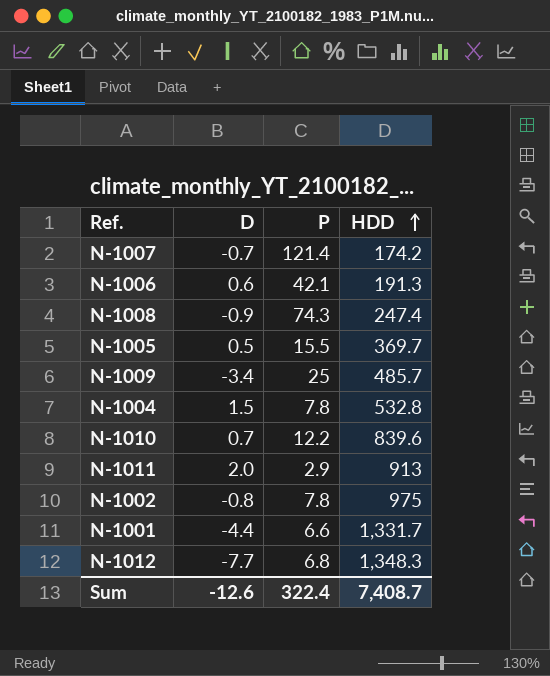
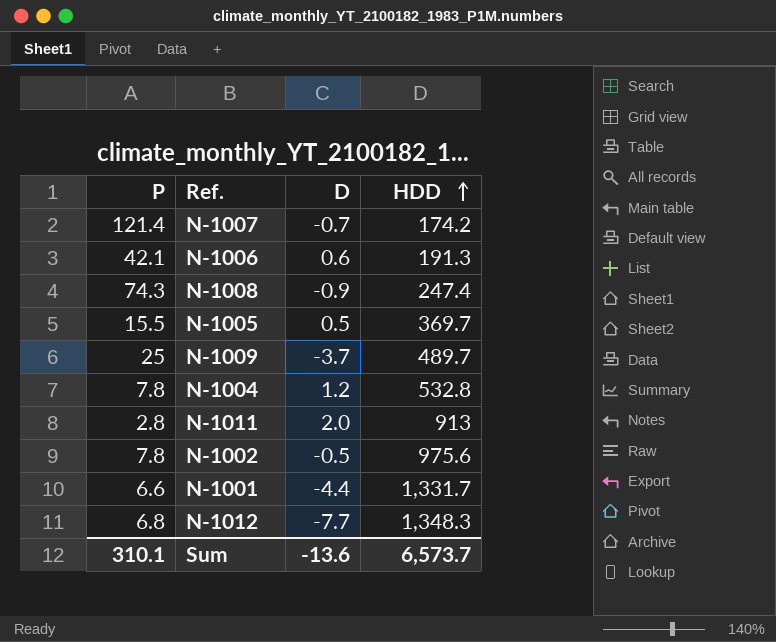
column P | position: 3 -> 1
row N-1010: 0.7 | 12.2 | 839.6 -> none
N-1009 | D: -3.4 -> -3.7
N-1009 | HDD: 485.7 -> 489.7
N-1004 | D: 1.5 -> 1.2
N-1011 | P: 2.9 -> 2.8
N-1002 | D: -0.8 -> -0.5
N-1002 | HDD: 975 -> 975.6
Sum | P: 322.4 -> 310.1
Sum | D: -12.6 -> -13.6
Sum | HDD: 7,408.7 -> 6,573.7

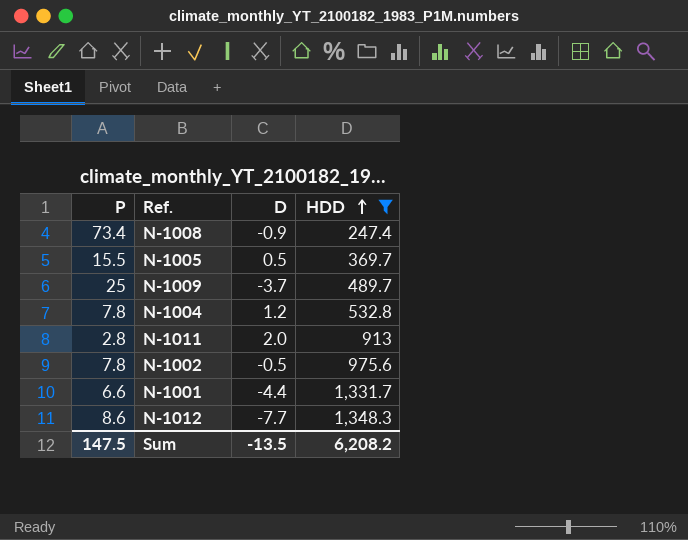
filter: none -> HDD >= 247.4
N-1008 | P: 74.3 -> 73.4
N-1012 | P: 6.8 -> 8.6
Sum | P: 310.1 -> 147.5
Sum | D: -13.6 -> -13.5
Sum | HDD: 6,573.7 -> 6,208.2

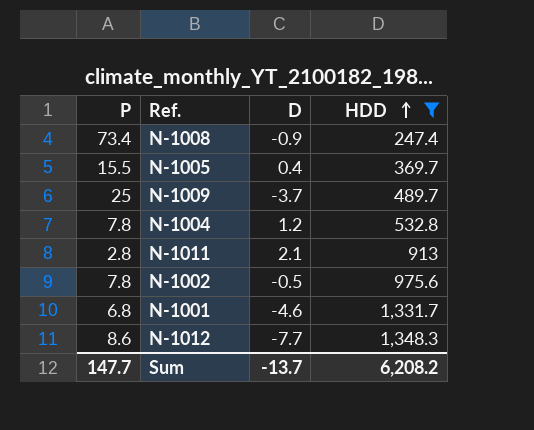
N-1005 | D: 0.5 -> 0.4
N-1011 | D: 2.0 -> 2.1
N-1001 | P: 6.6 -> 6.8
N-1001 | D: -4.4 -> -4.6
Sum | P: 147.5 -> 147.7
Sum | D: -13.5 -> -13.7

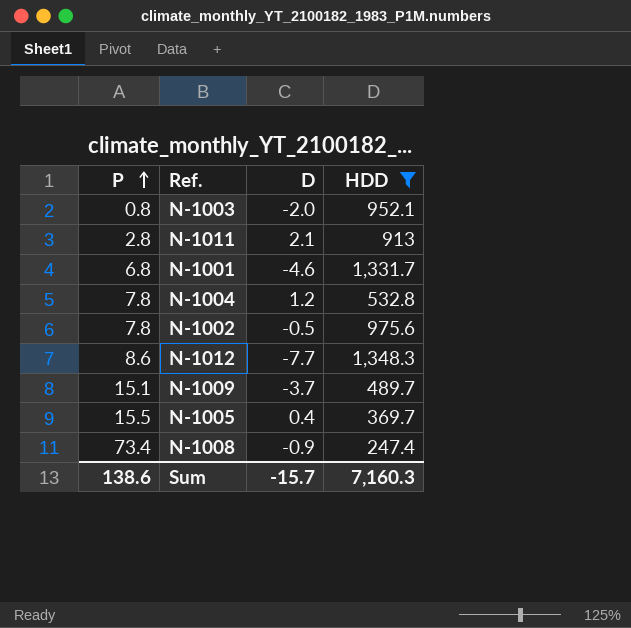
row order: HDD ascending -> P ascending
row N-1003: none -> 0.8 | -2.0 | 952.1
N-1009 | P: 25 -> 15.1
Sum | P: 147.7 -> 138.6
Sum | D: -13.7 -> -15.7
Sum | HDD: 6,208.2 -> 7,160.3

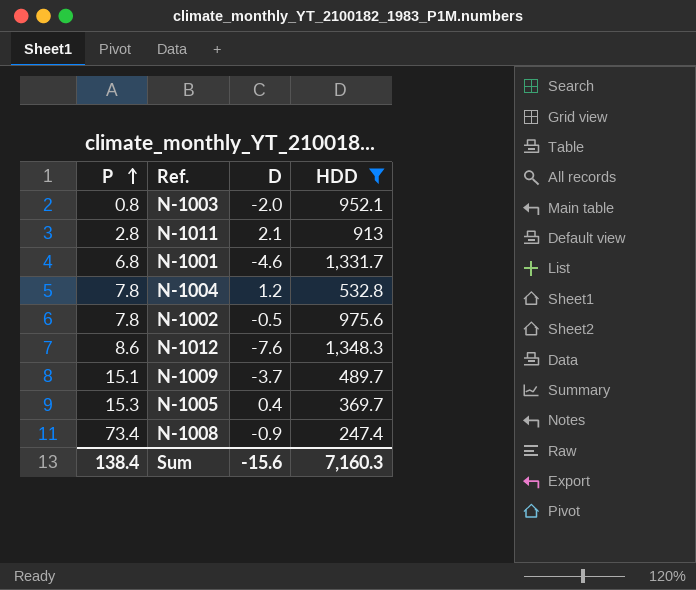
N-1012 | D: -7.7 -> -7.6
N-1005 | P: 15.5 -> 15.3
Sum | P: 138.6 -> 138.4
Sum | D: -15.7 -> -15.6

